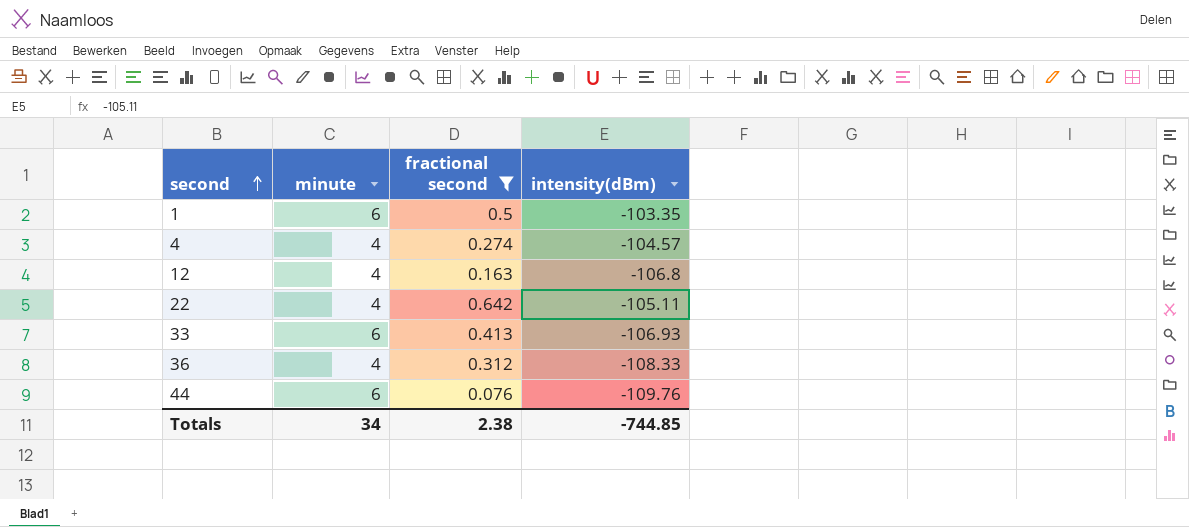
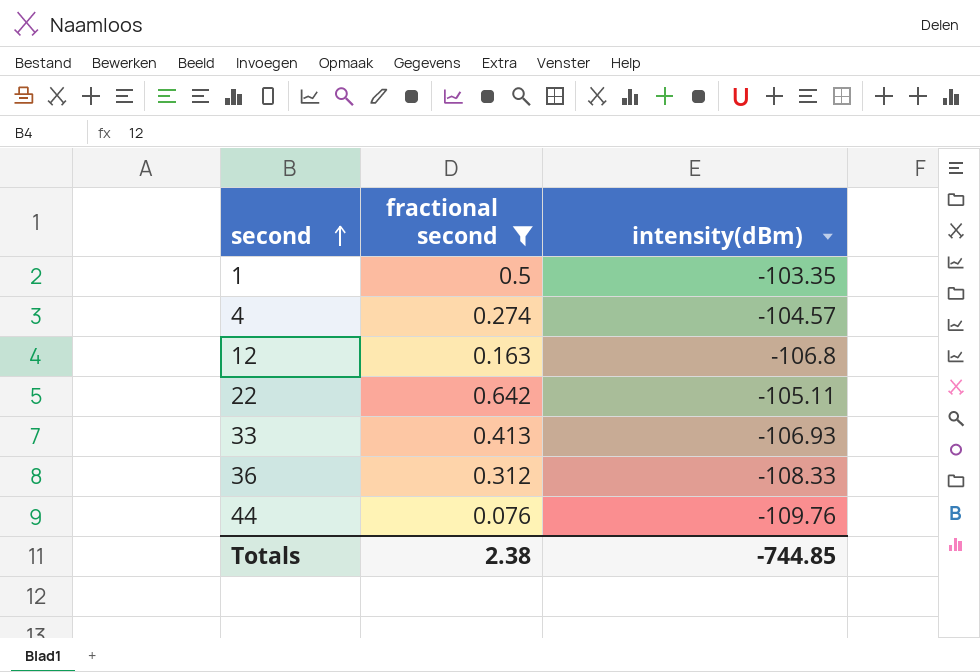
column minute | position: 2 -> none

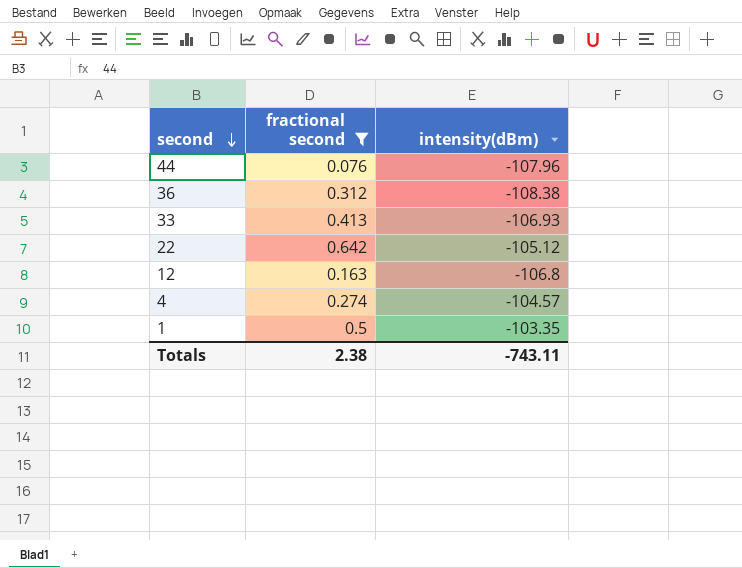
row order: second ascending -> second descending
44 | intensity(dBm): -109.76 -> -107.96
36 | intensity(dBm): -108.33 -> -108.38
22 | intensity(dBm): -105.11 -> -105.12
Totals | intensity(dBm): -744.85 -> -743.11

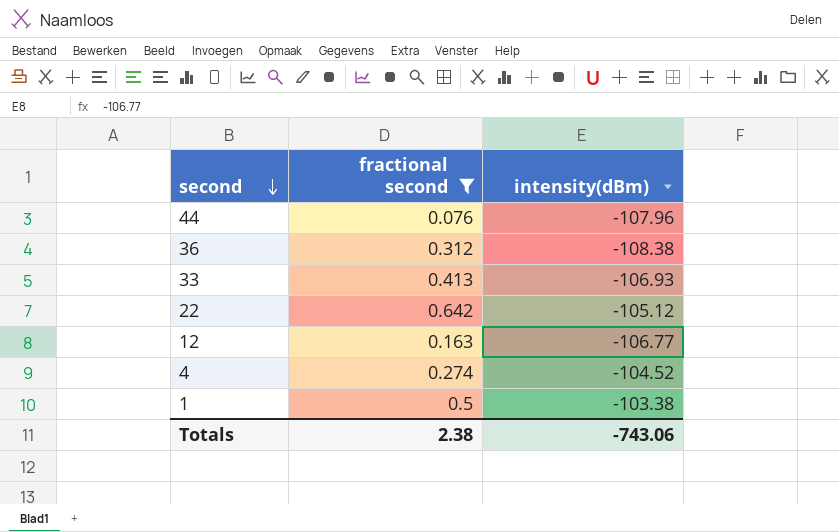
12 | intensity(dBm): -106.8 -> -106.77
4 | intensity(dBm): -104.57 -> -104.52
1 | intensity(dBm): -103.35 -> -103.38
Totals | intensity(dBm): -743.11 -> -743.06

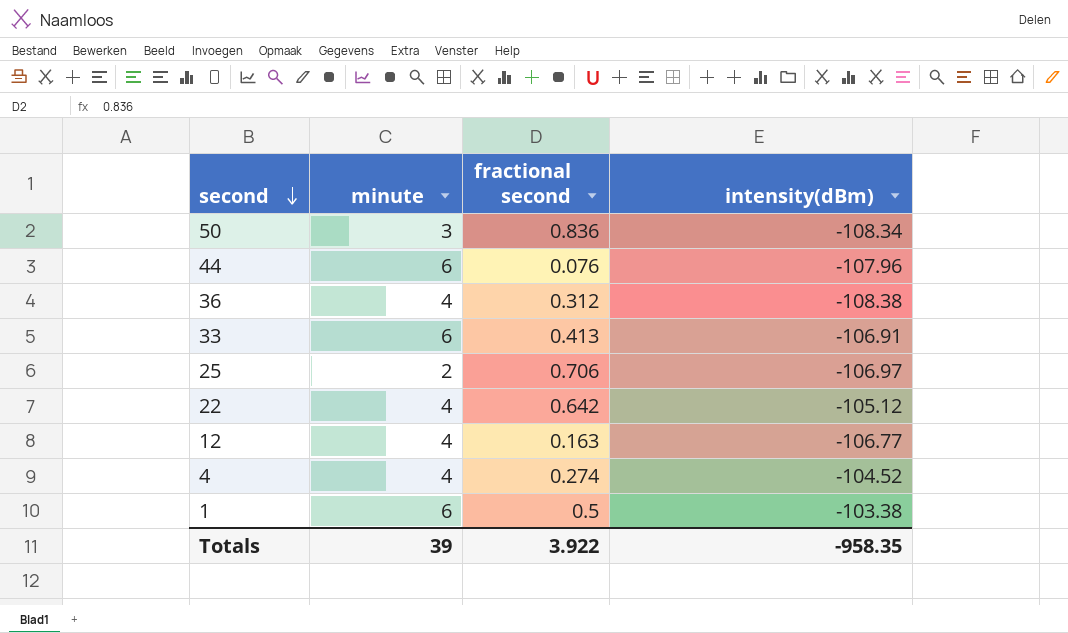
filter: fractional second <= 0.642 -> none
column minute | position: none -> 2
33 | intensity(dBm): -106.93 -> -106.91
Totals | fractional second: 2.38 -> 3.922
Totals | intensity(dBm): -743.06 -> -958.35

